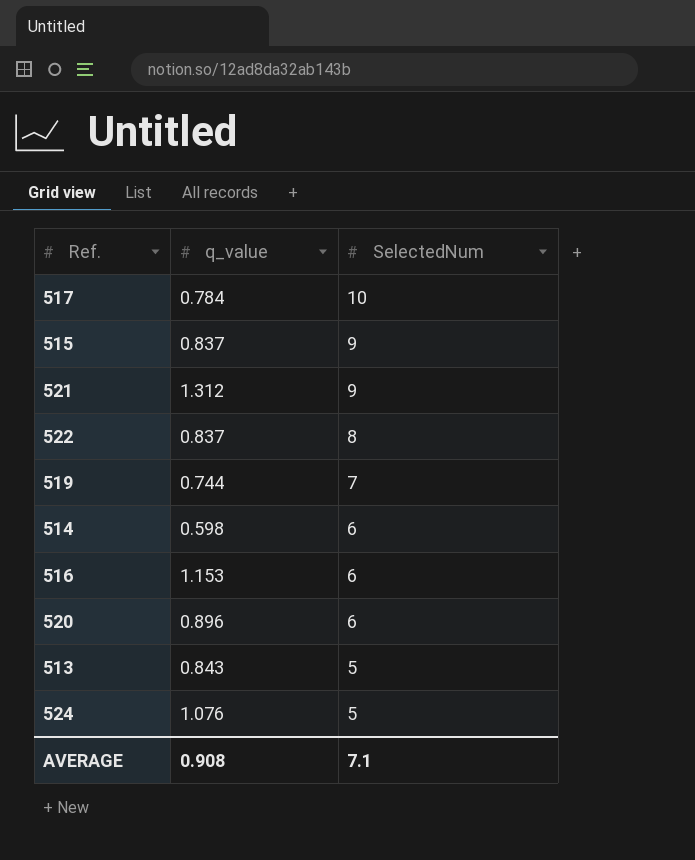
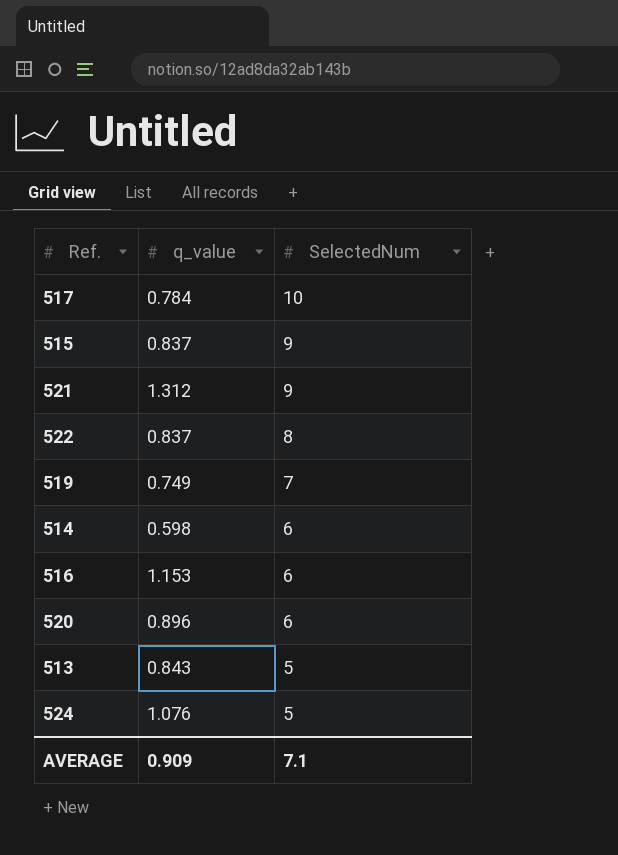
519 | q_value: 0.744 -> 0.749
AVERAGE | q_value: 0.908 -> 0.909

